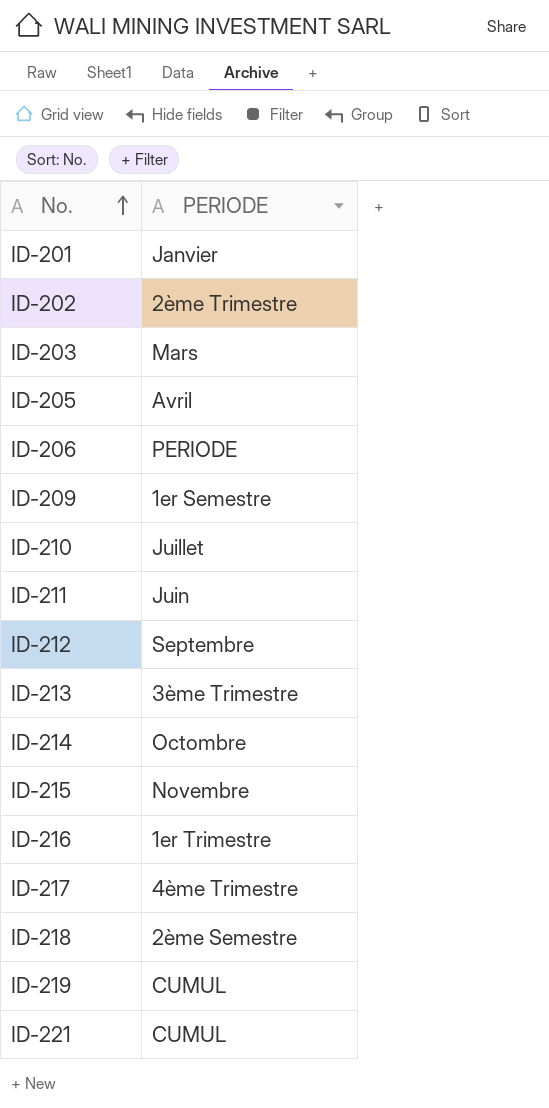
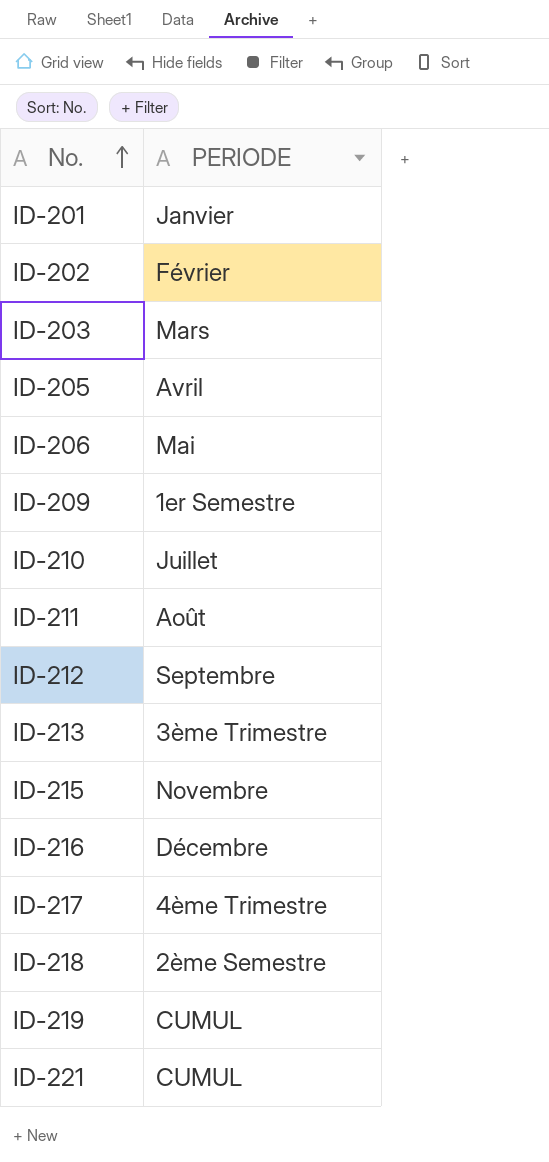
row ID-214: Octombre -> none
ID-202 | PERIODE: 2ème Trimestre -> Février
ID-206 | PERIODE: PERIODE -> Mai
ID-211 | PERIODE: Juin -> Août
ID-216 | PERIODE: 1er Trimestre -> Décembre

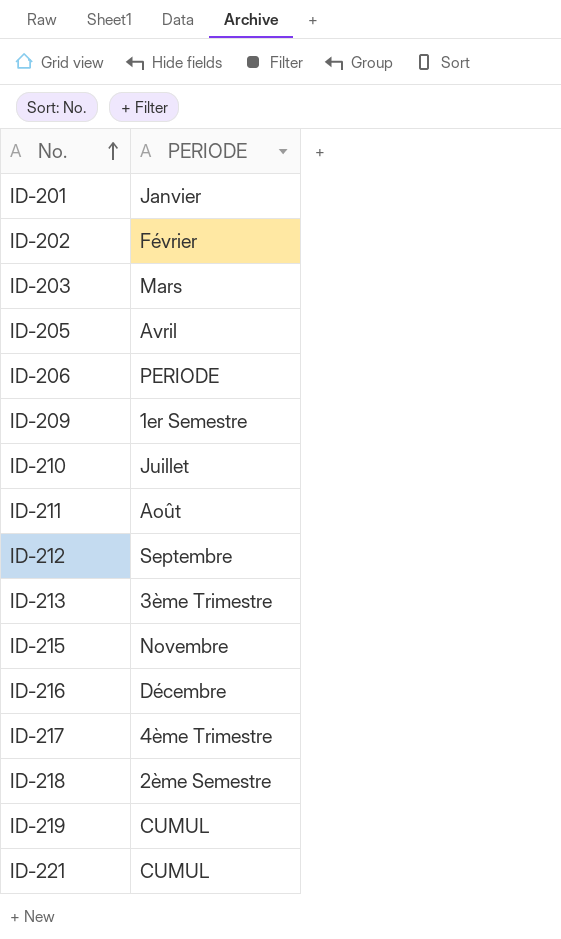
ID-206 | PERIODE: Mai -> PERIODE

